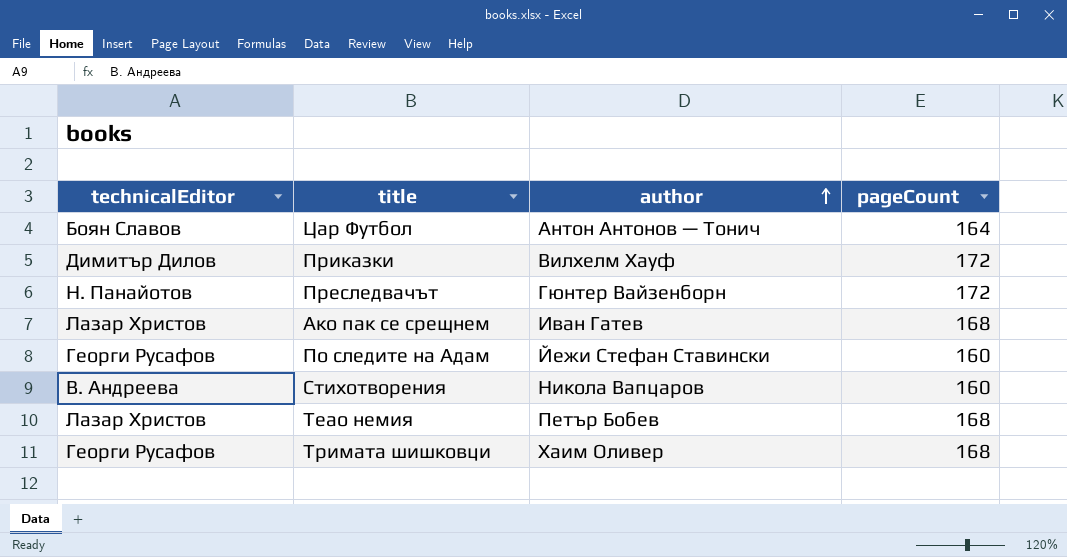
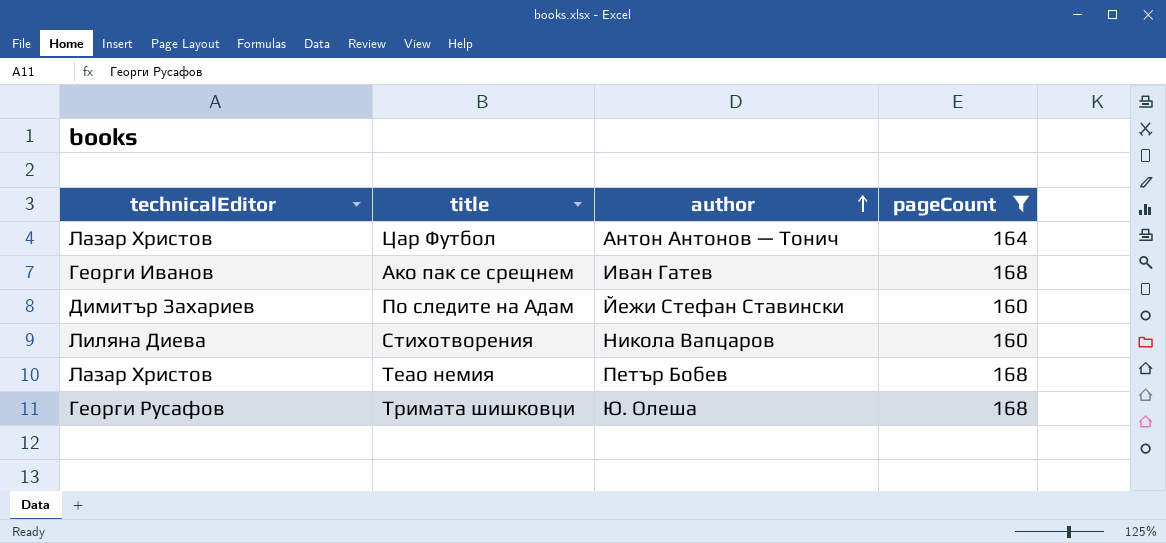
filter: none -> pageCount != 172
Цар Футбол | technicalEditor: Боян Славов -> Лазар Христов
Ако пак се срещнем | technicalEditor: Лазар Христов -> Георги Иванов
По следите на Адам | technicalEditor: Георги Русафов -> Димитър Захариев
Стихотворения | technicalEditor: В. Андреева -> Лиляна Диева
Тримата шишковци | author: Хаим Оливер -> Ю. Олеша

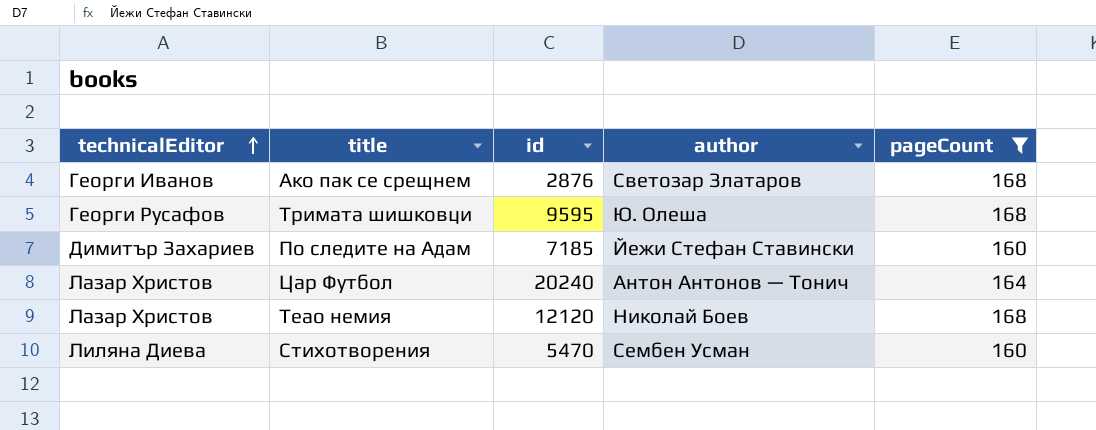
row order: author ascending -> technicalEditor ascending
column id | position: none -> 3
Ако пак се срещнем | author: Иван Гатев -> Светозар Златаров
Теао немия | author: Петър Бобев -> Николай Боев
Стихотворения | author: Никола Вапцаров -> Сембен Усман

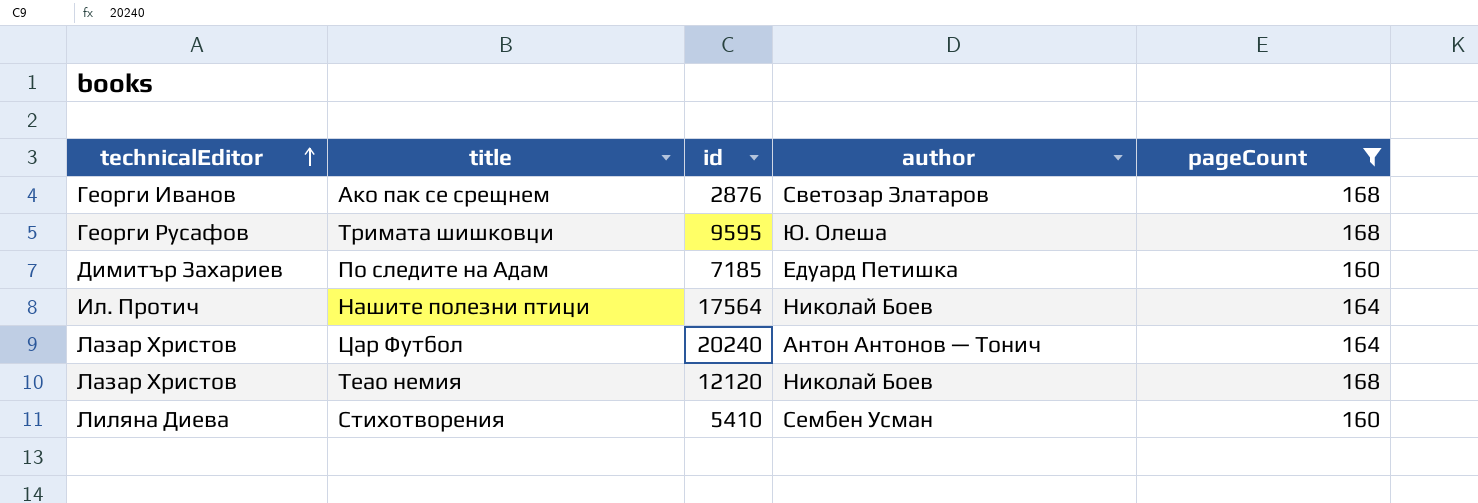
По следите на Адам | author: Йежи Стефан Ставински -> Едуард Петишка
row Нашите полезни птици: none -> Ил. Протич | 17564 | Николай Боев | 164
Стихотворения | id: 5470 -> 5410

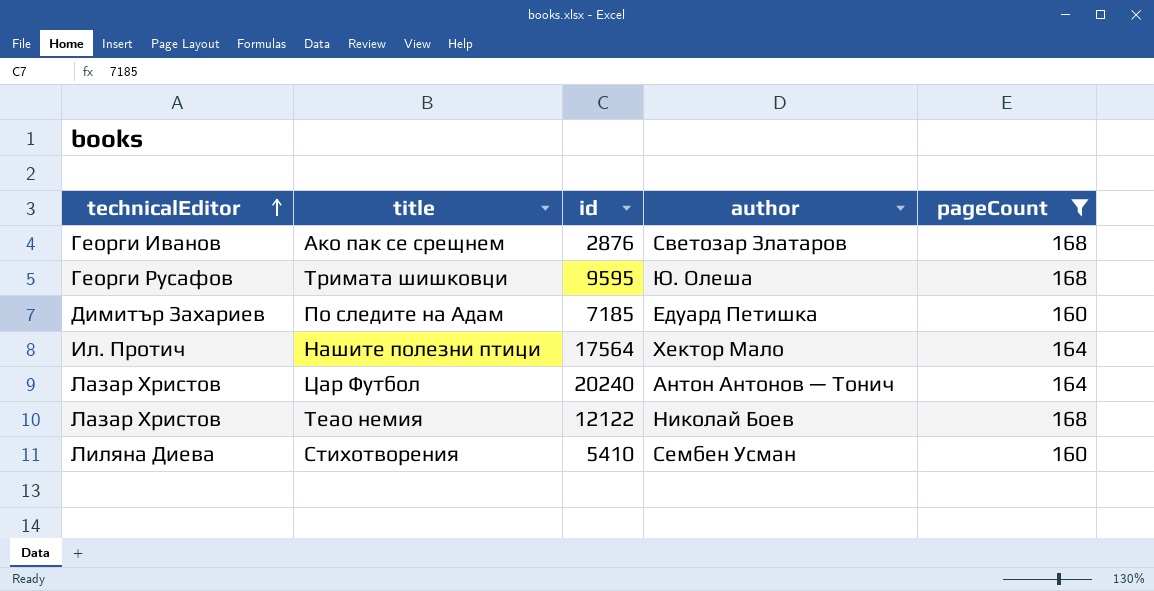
Нашите полезни птици | author: Николай Боев -> Хектор Мало
Теао немия | id: 12120 -> 12122

